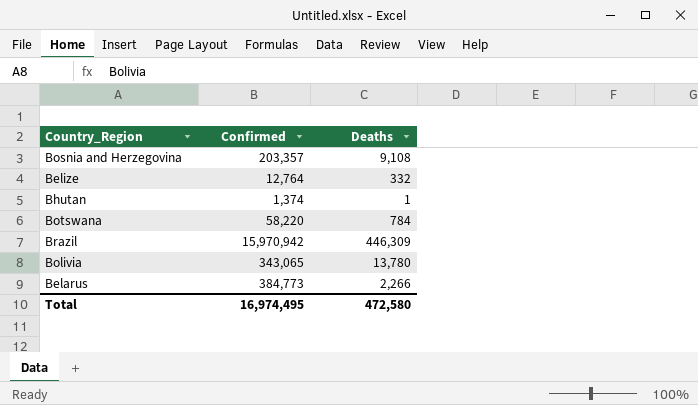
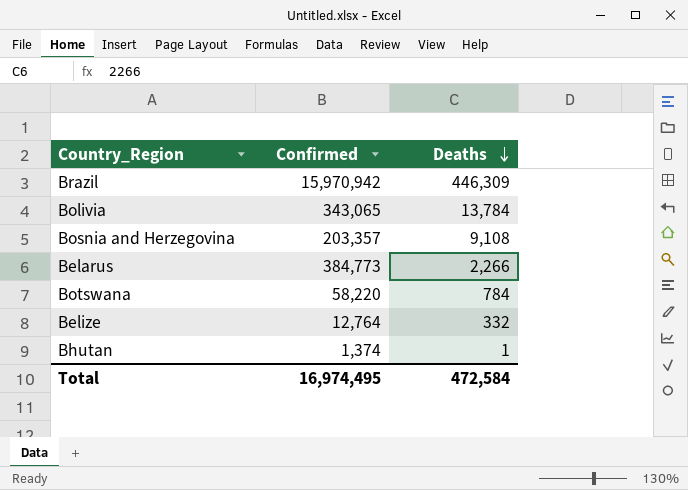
row order: none -> Deaths descending
Bolivia | Deaths: 13,780 -> 13,784
Total | Deaths: 472,580 -> 472,584

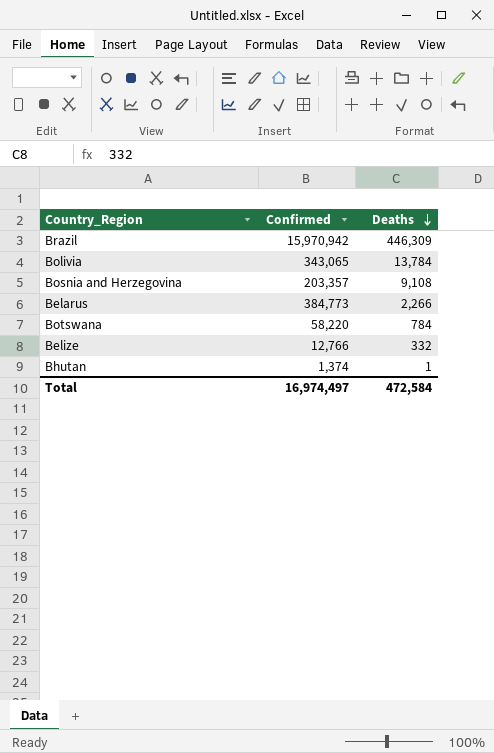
Belize | Confirmed: 12,764 -> 12,766
Total | Confirmed: 16,974,495 -> 16,974,497

